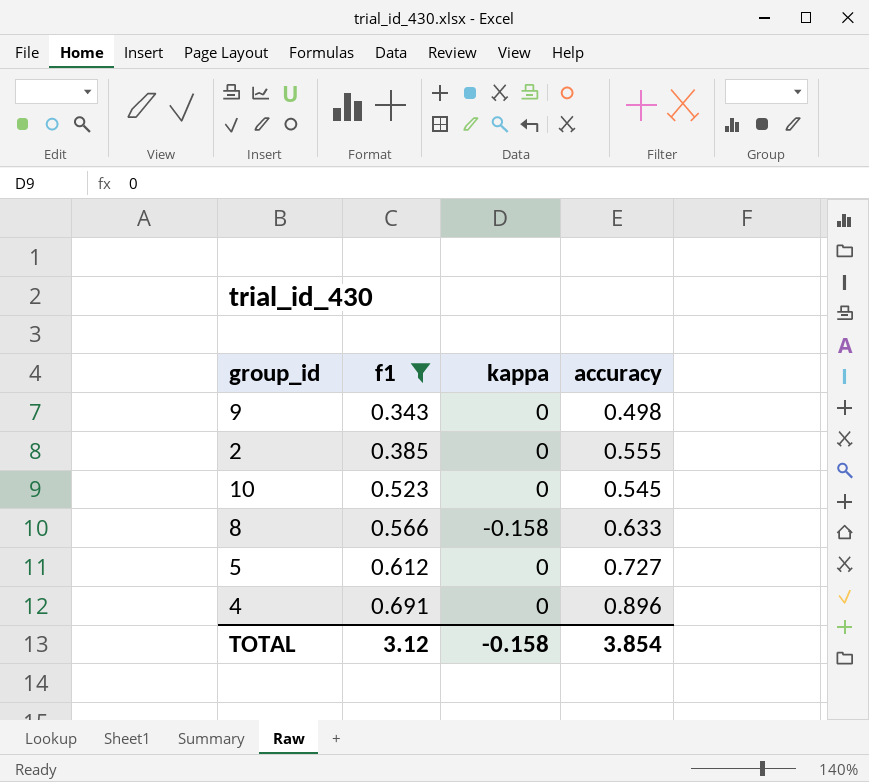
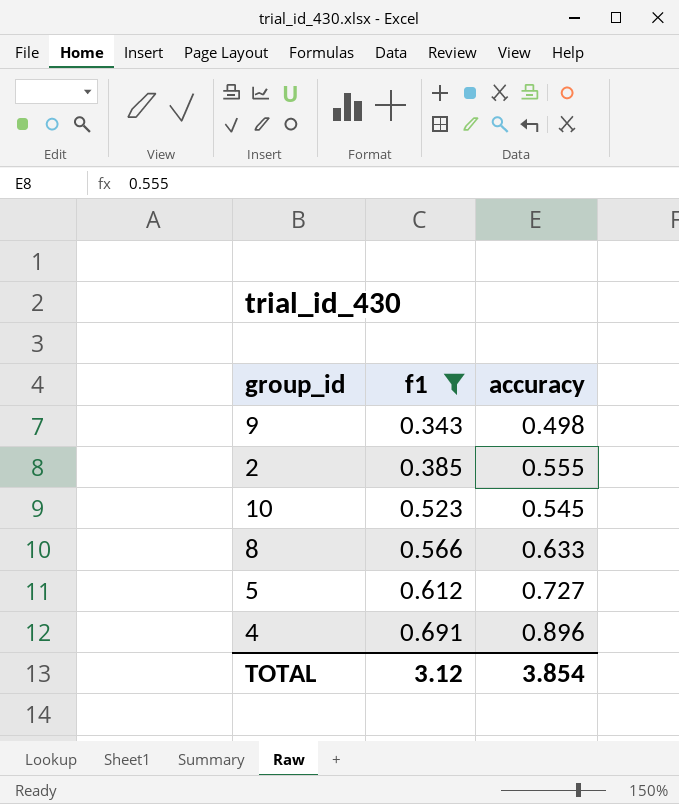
column kappa | position: 3 -> none

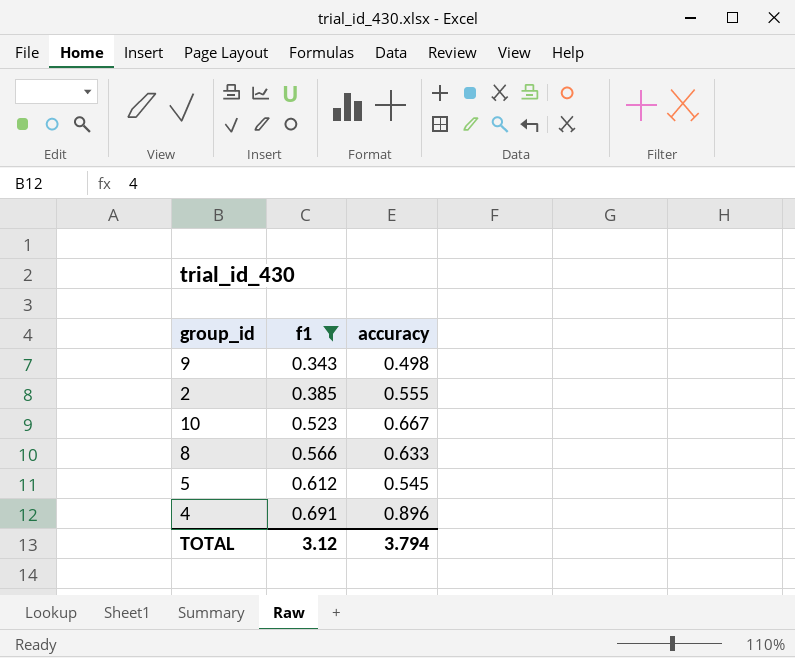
10 | accuracy: 0.545 -> 0.667
5 | accuracy: 0.727 -> 0.545
TOTAL | accuracy: 3.854 -> 3.794

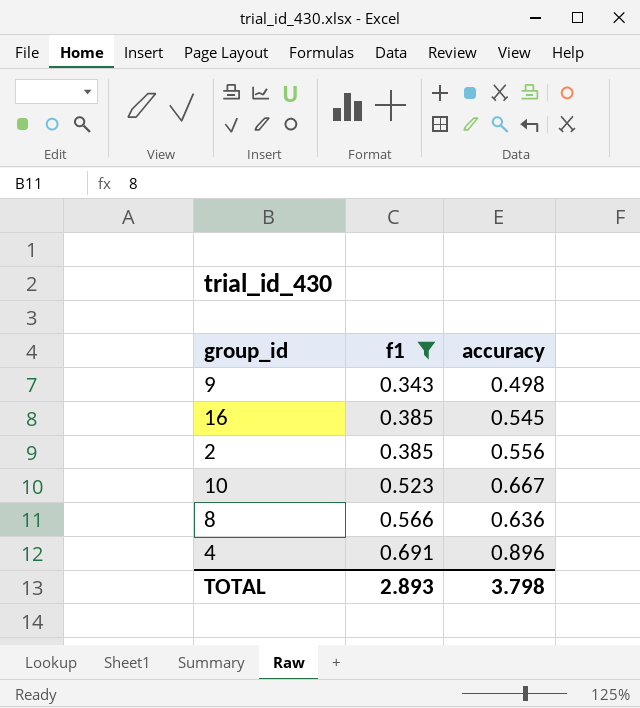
row 5: 0.612 | 0.545 -> none
row 16: none -> 0.385 | 0.545
2 | accuracy: 0.555 -> 0.556
8 | accuracy: 0.633 -> 0.636
TOTAL | f1: 3.12 -> 2.893
TOTAL | accuracy: 3.794 -> 3.798

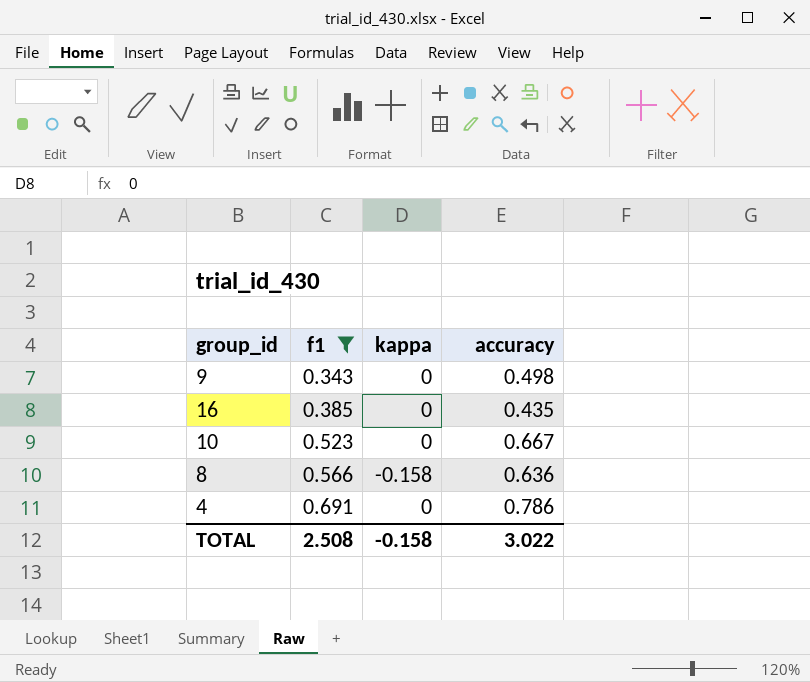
column kappa | position: none -> 3
row 2: 0.385 | 0.556 -> none
16 | accuracy: 0.545 -> 0.435
4 | accuracy: 0.896 -> 0.786
TOTAL | f1: 2.893 -> 2.508
TOTAL | accuracy: 3.798 -> 3.022

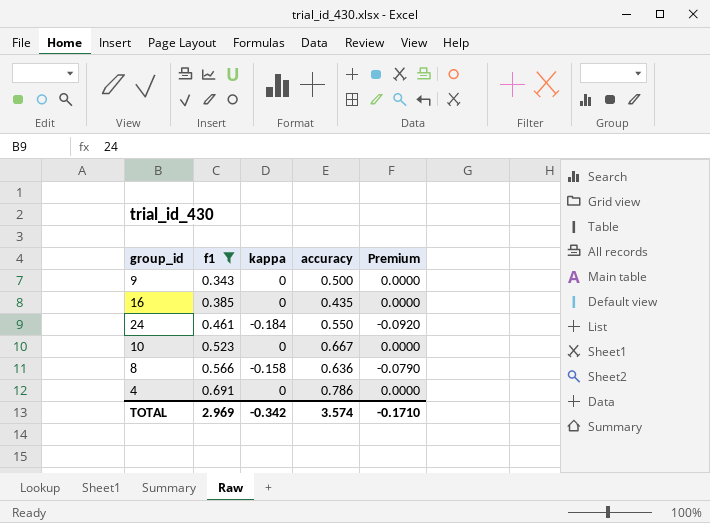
column Premium | formula: none -> [kappa] * 0.5
9 | accuracy: 0.498 -> 0.500
row 24: none -> 0.461 | -0.184 | 0.550 | -0.0920
TOTAL | f1: 2.508 -> 2.969
TOTAL | kappa: -0.158 -> -0.342
TOTAL | accuracy: 3.022 -> 3.574

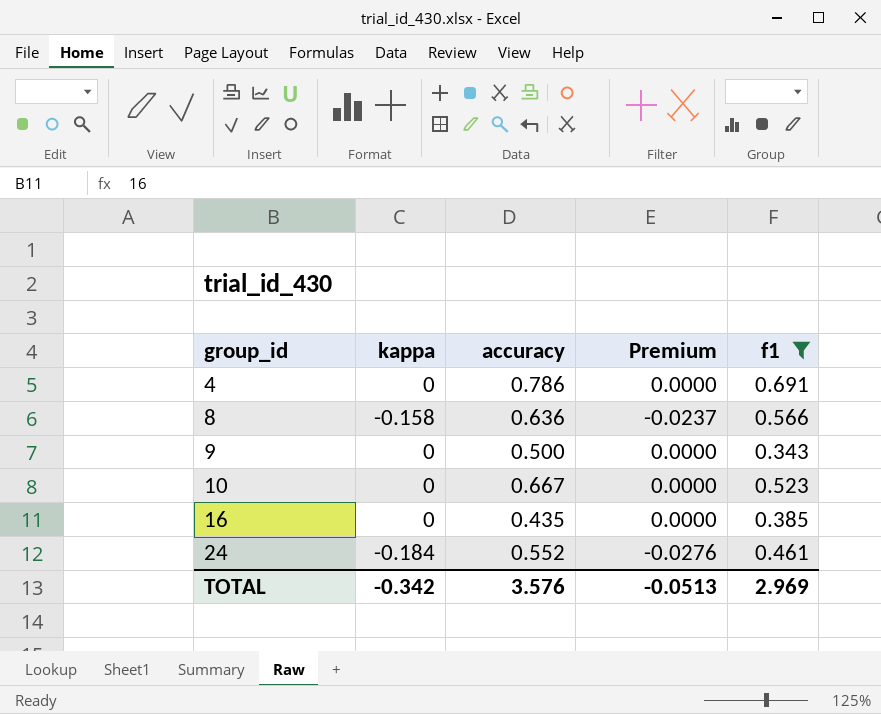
row order: f1 ascending -> group_id ascending
column Premium | formula: [kappa] * 0.5 -> [kappa] * 0.15
column f1 | position: 2 -> 5
24 | accuracy: 0.550 -> 0.552
TOTAL | accuracy: 3.574 -> 3.576
TOTAL | Premium: -0.1710 -> -0.0513

